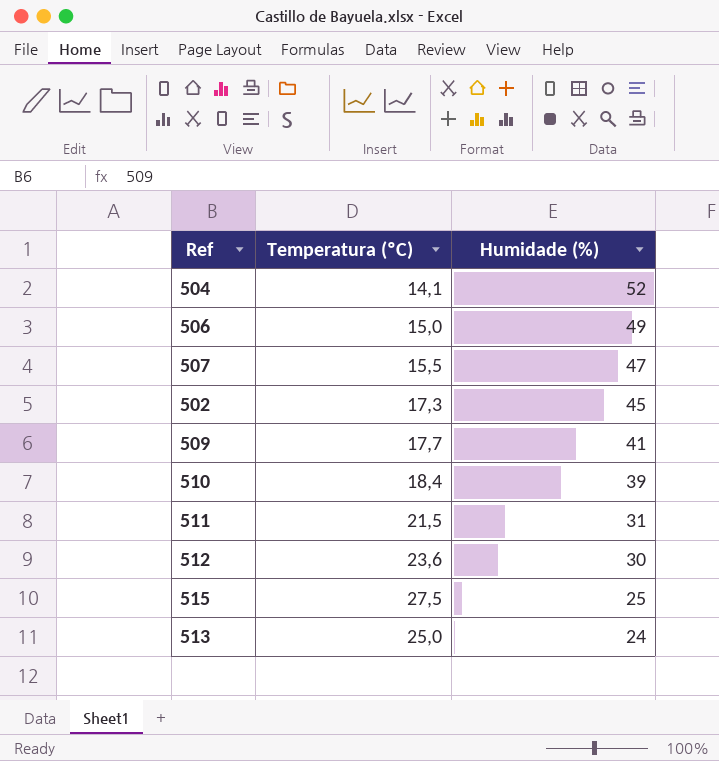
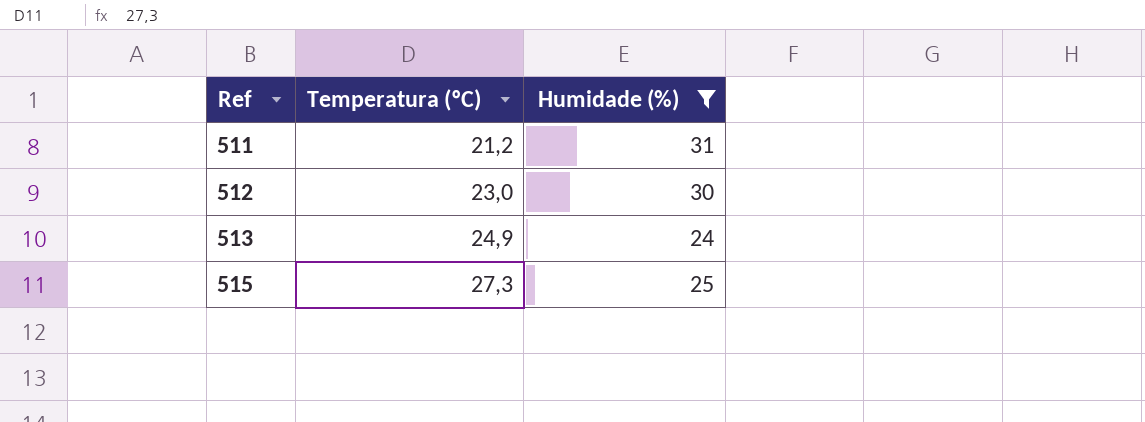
filter: none -> Humidade (%) <= 31
row order: Humidade (%) descending -> Ref ascending
511 | Temperatura (ºC): 21,5 -> 21,2
512 | Temperatura (ºC): 23,6 -> 23,0
513 | Temperatura (ºC): 25,0 -> 24,9
515 | Temperatura (ºC): 27,5 -> 27,3

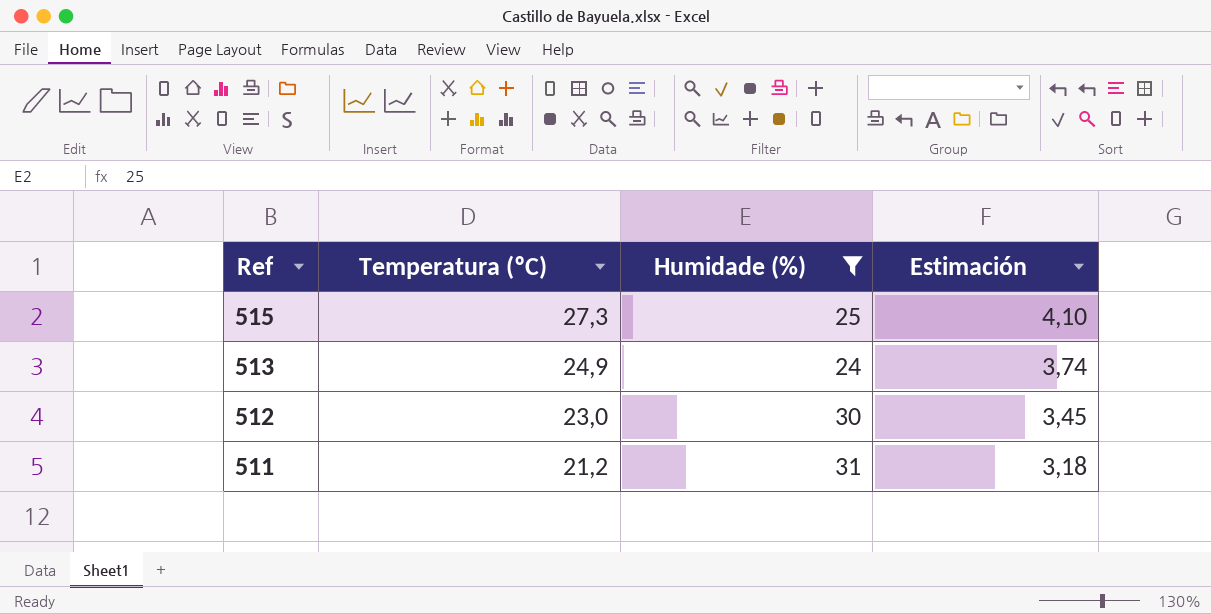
row order: Ref ascending -> Ref descending
column Estimación | formula: none -> [Temperatura (ºC)] * 0,15

